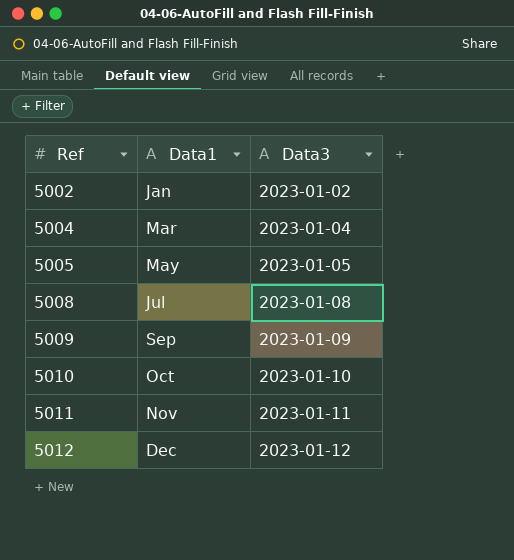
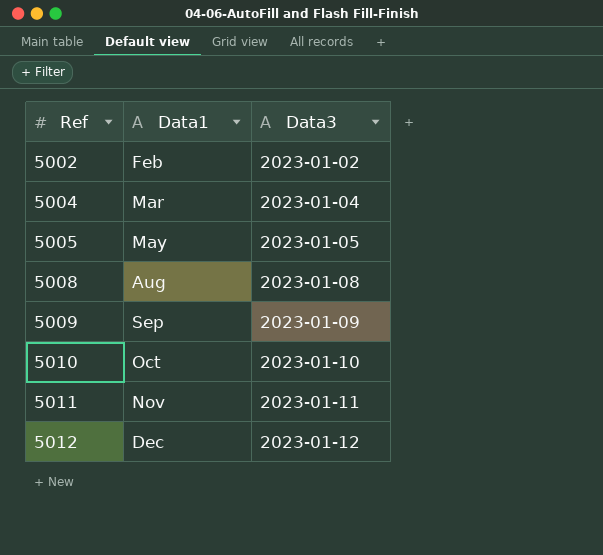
5002 | Data1: Jan -> Feb
5008 | Data1: Jul -> Aug

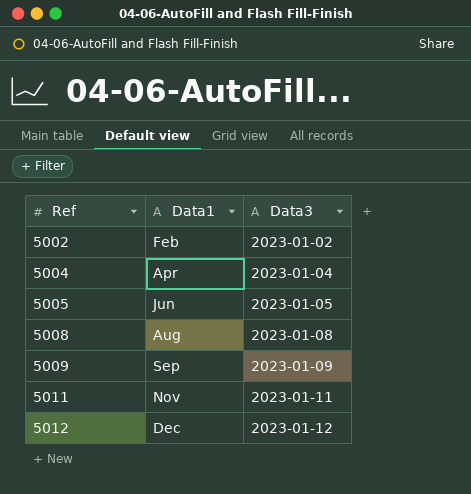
row 5010: Oct | 2023-01-10 -> none
5004 | Data1: Mar -> Apr
5005 | Data1: May -> Jun

